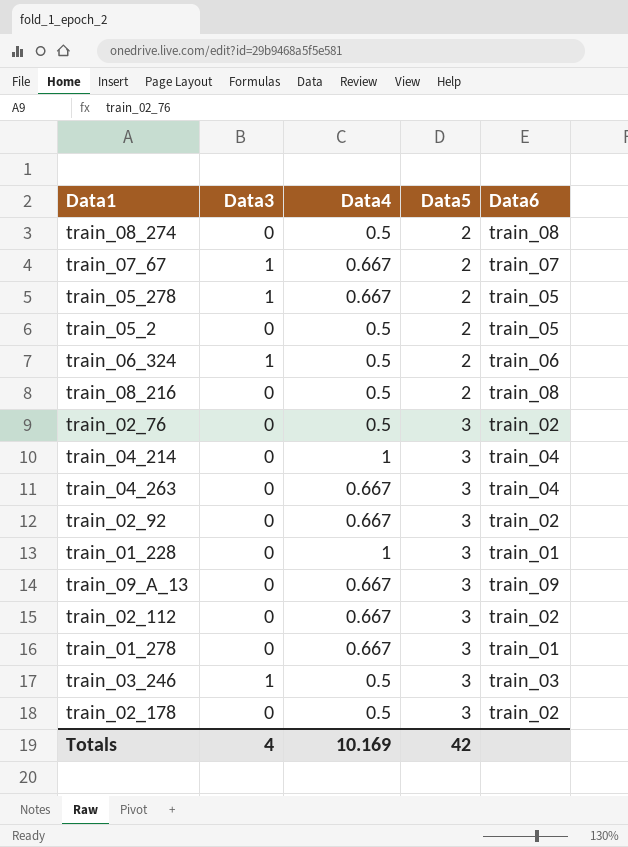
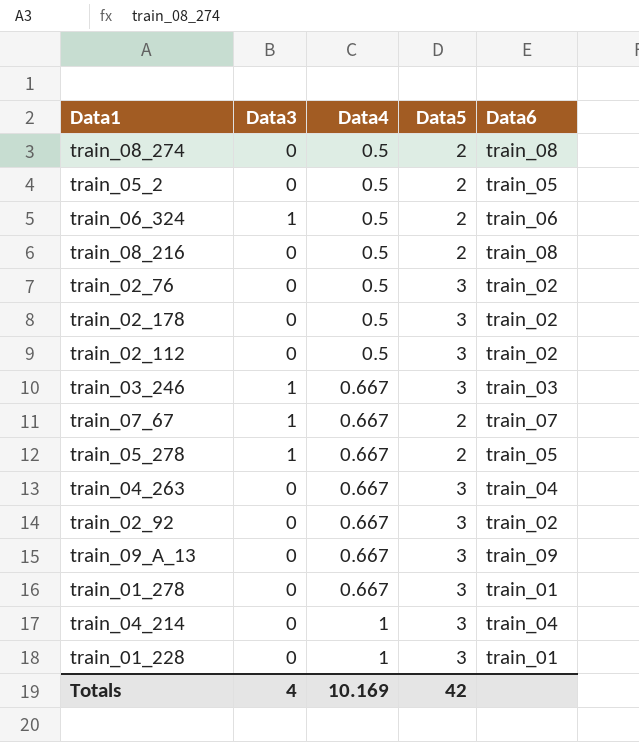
row order: Data5 ascending -> Data4 ascending
train_02_112 | Data4: 0.667 -> 0.5
train_03_246 | Data4: 0.5 -> 0.667

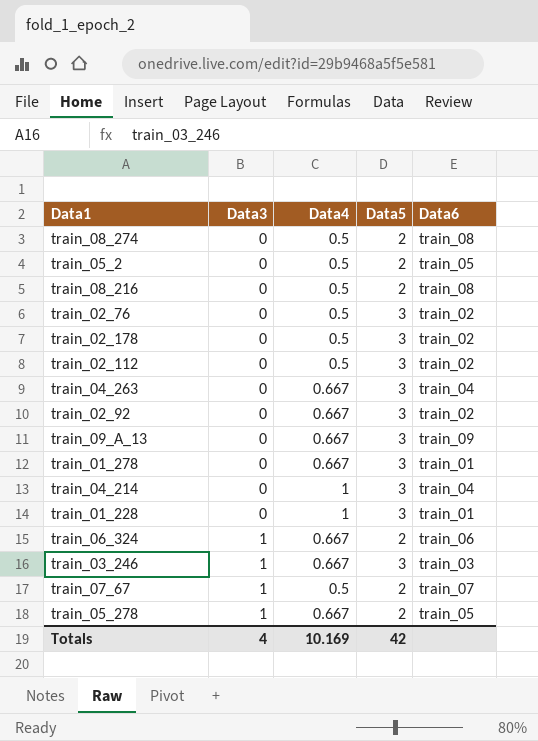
row order: Data4 ascending -> Data3 ascending
train_06_324 | Data4: 0.5 -> 0.667
train_07_67 | Data4: 0.667 -> 0.5

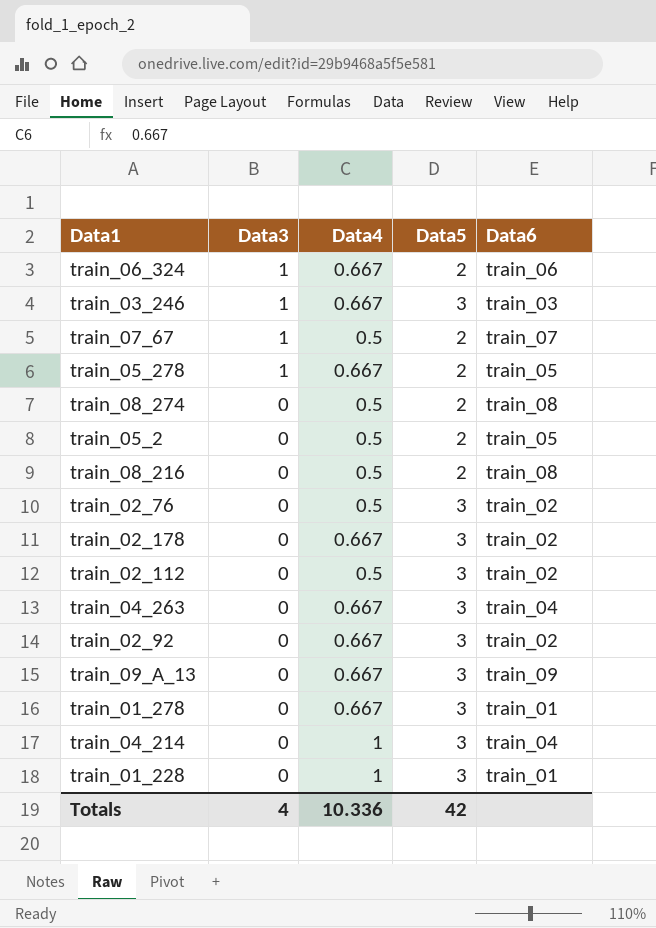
row order: Data3 ascending -> Data3 descending
train_02_178 | Data4: 0.5 -> 0.667
Totals | Data4: 10.169 -> 10.336

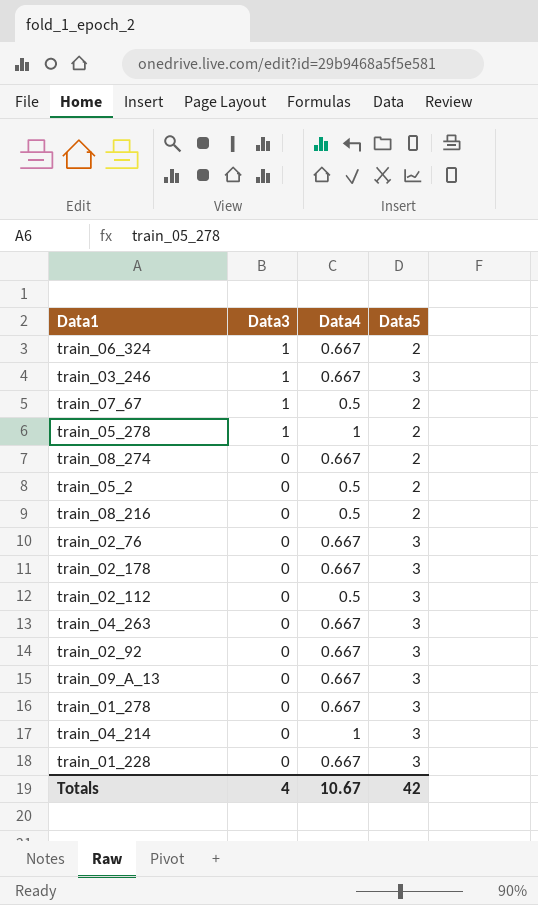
column Data6 | position: 5 -> none
train_05_278 | Data4: 0.667 -> 1
train_08_274 | Data4: 0.5 -> 0.667
train_02_76 | Data4: 0.5 -> 0.667
train_01_228 | Data4: 1 -> 0.667
Totals | Data4: 10.336 -> 10.67

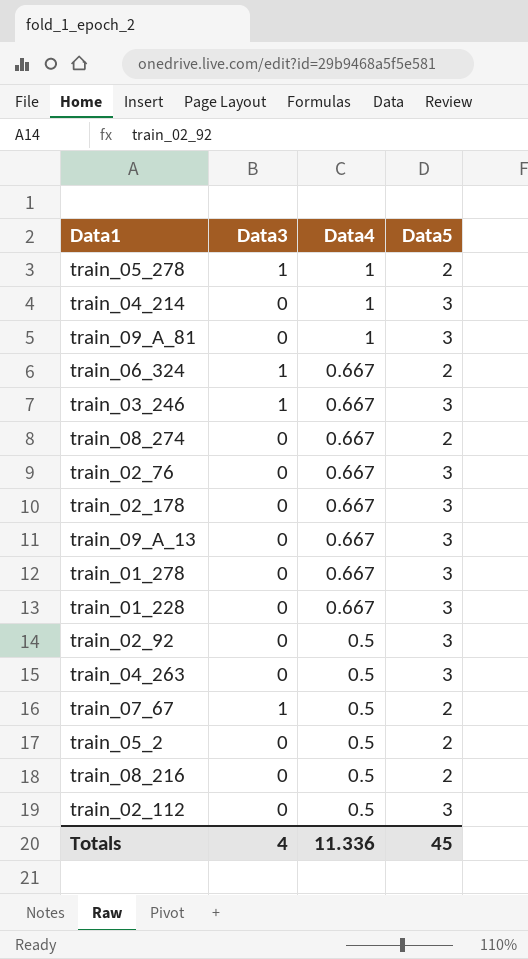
row order: Data3 descending -> Data4 descending
row train_09_A_81: none -> 0 | 1 | 3
train_02_92 | Data4: 0.667 -> 0.5
train_04_263 | Data4: 0.667 -> 0.5
Totals | Data4: 10.67 -> 11.336
Totals | Data5: 42 -> 45

